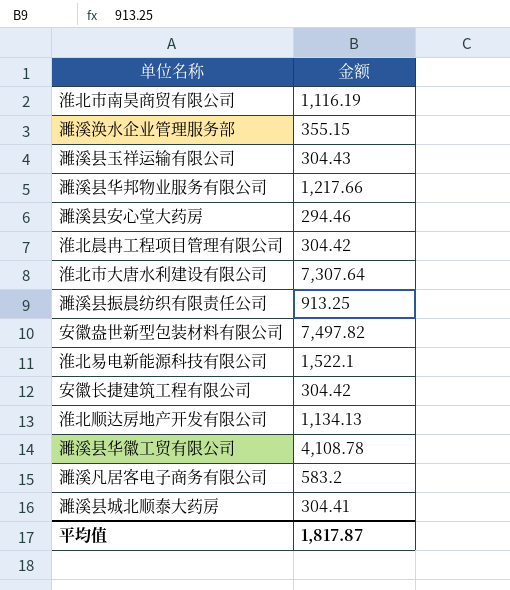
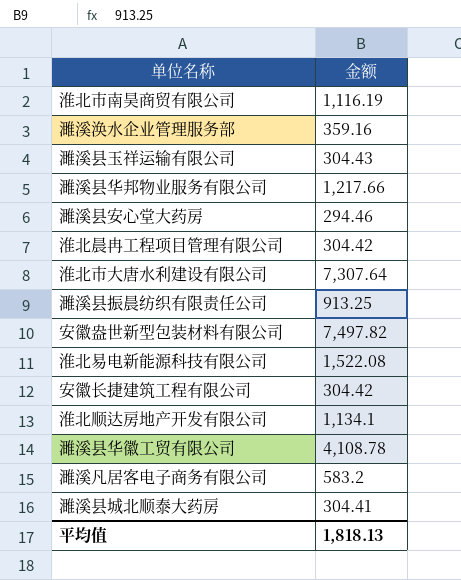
濉溪涣水企业管理服务部 | 金额: 355.15 -> 359.16
淮北易电新能源科技有限公司 | 金额: 1,522.1 -> 1,522.08
淮北顺达房地产开发有限公司 | 金额: 1,134.13 -> 1,134.1
平均值 | 金额: 1,817.87 -> 1,818.13

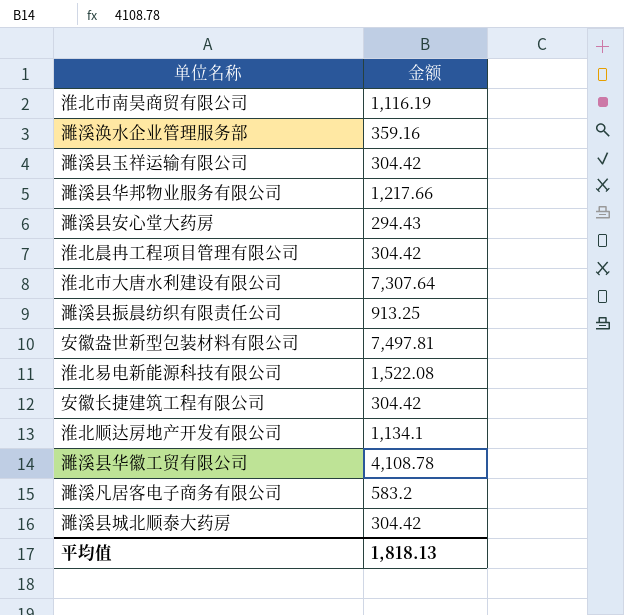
濉溪县玉祥运输有限公司 | 金额: 304.43 -> 304.42
濉溪县安心堂大药房 | 金额: 294.46 -> 294.43
安徽盎世新型包装材料有限公司 | 金额: 7,497.82 -> 7,497.81
濉溪县城北顺泰大药房 | 金额: 304.41 -> 304.42

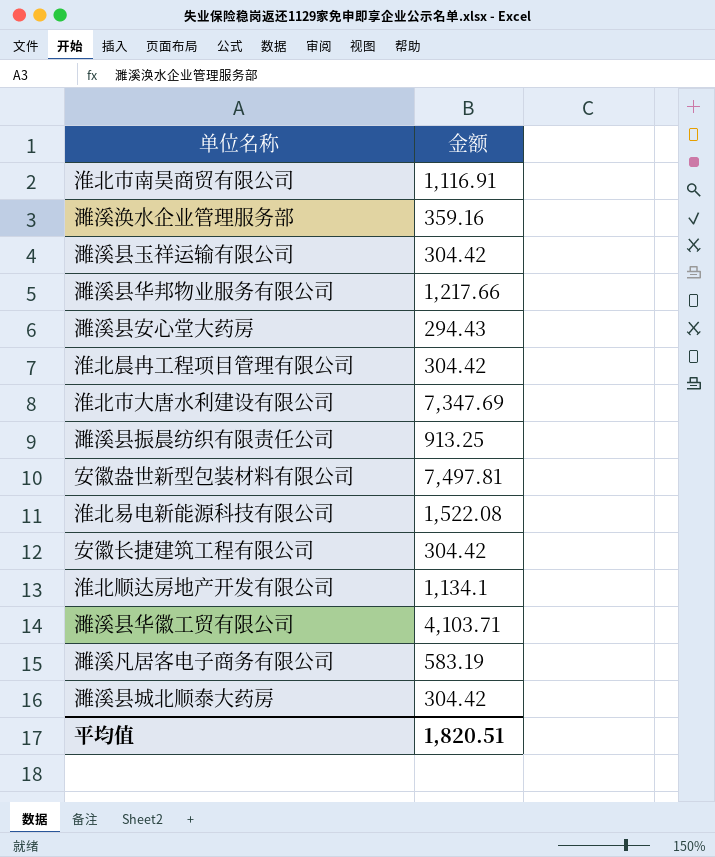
淮北市南昊商贸有限公司 | 金额: 1,116.19 -> 1,116.91
淮北市大唐水利建设有限公司 | 金额: 7,307.64 -> 7,347.69
濉溪县华徽工贸有限公司 | 金额: 4,108.78 -> 4,103.71
濉溪凡居客电子商务有限公司 | 金额: 583.2 -> 583.19
平均值 | 金额: 1,818.13 -> 1,820.51

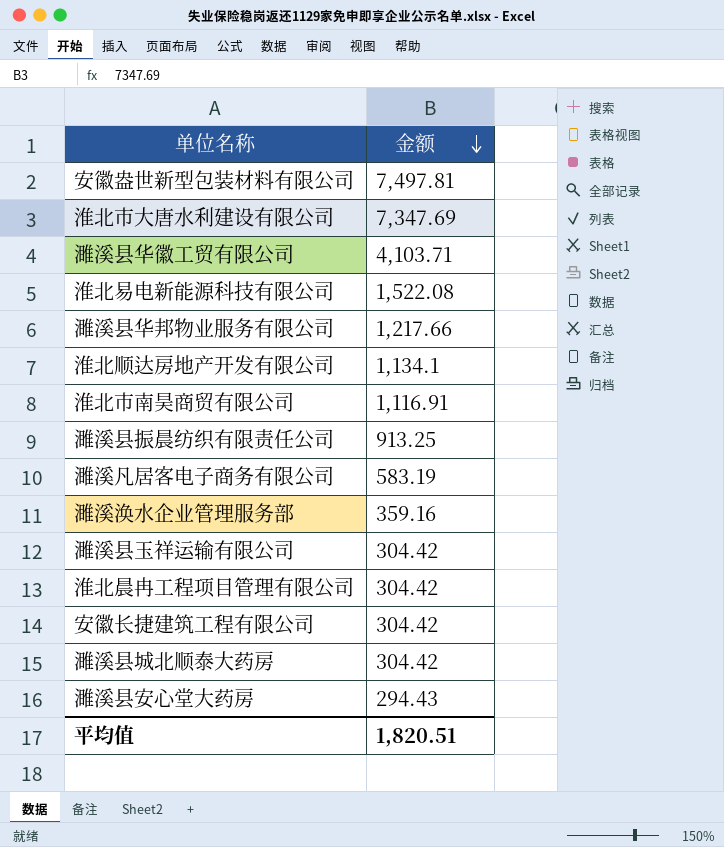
row order: none -> 金额 descending

